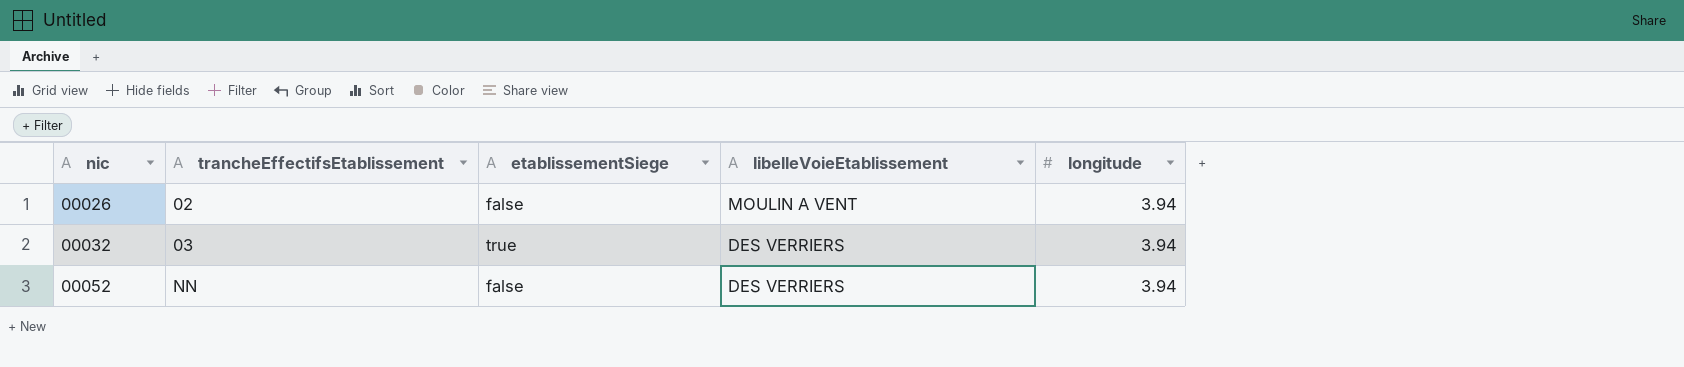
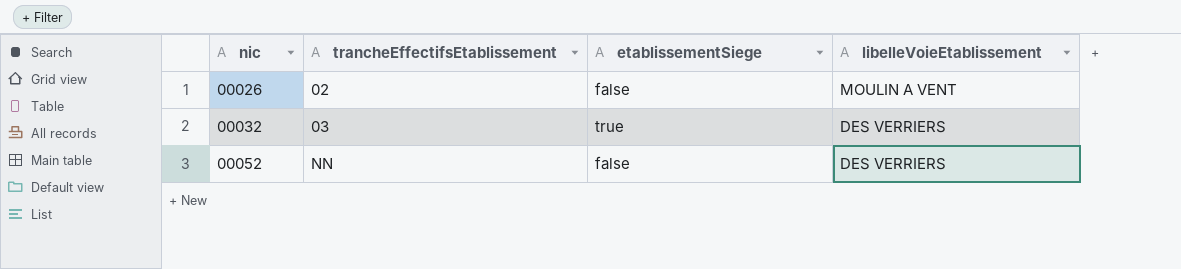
column longitude | position: 5 -> none

